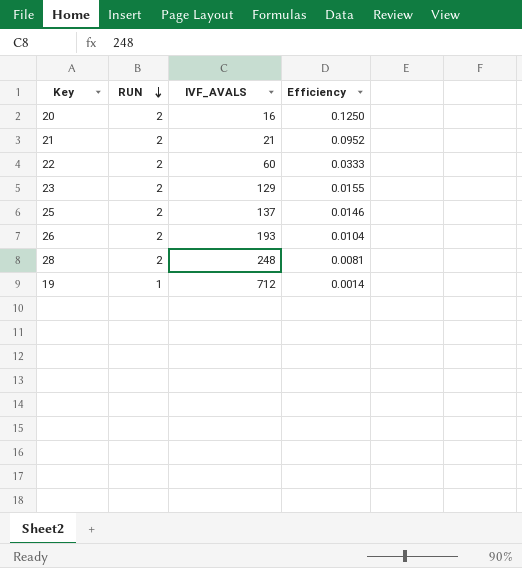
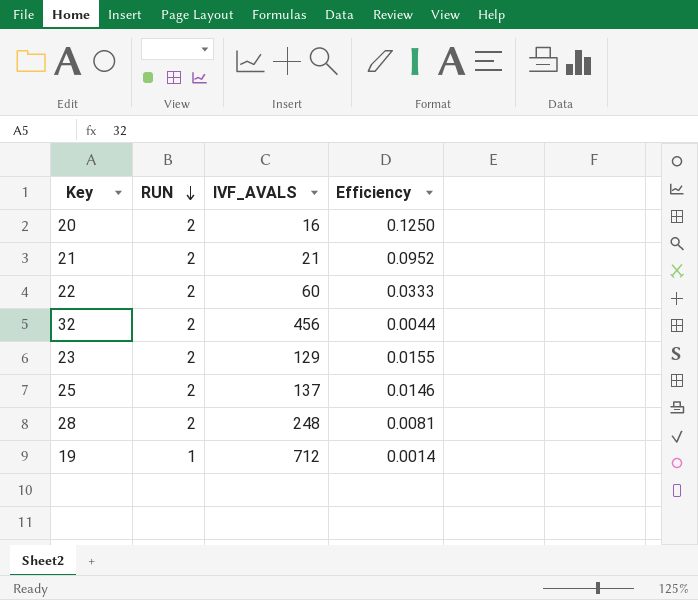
row 26: 2 | 193 | 0.0104 -> none
row 32: none -> 2 | 456 | 0.0044

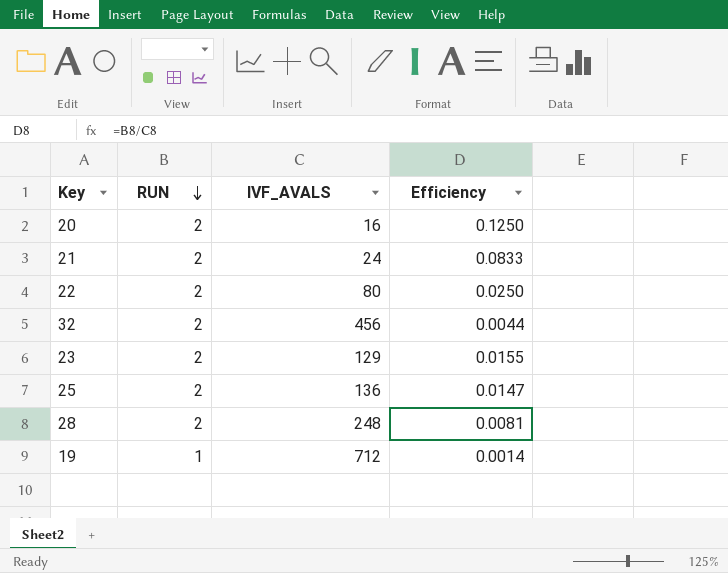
21 | IVF_AVALS: 21 -> 24
21 | Efficiency: 0.0952 -> 0.0833
22 | IVF_AVALS: 60 -> 80
22 | Efficiency: 0.0333 -> 0.0250
25 | IVF_AVALS: 137 -> 136
25 | Efficiency: 0.0146 -> 0.0147

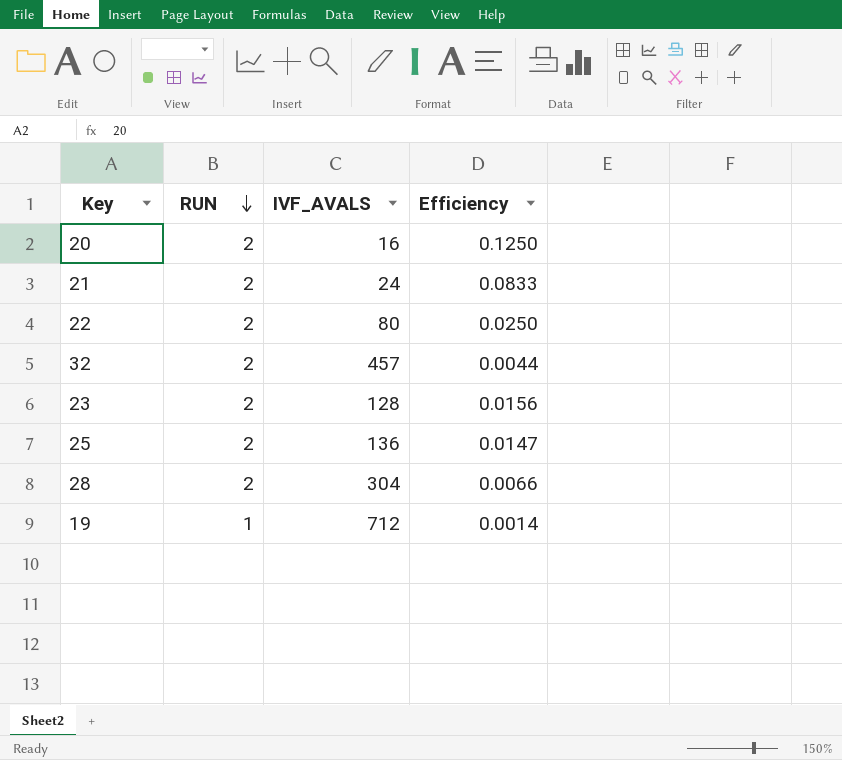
32 | IVF_AVALS: 456 -> 457
23 | IVF_AVALS: 129 -> 128
23 | Efficiency: 0.0155 -> 0.0156
28 | IVF_AVALS: 248 -> 304
28 | Efficiency: 0.0081 -> 0.0066

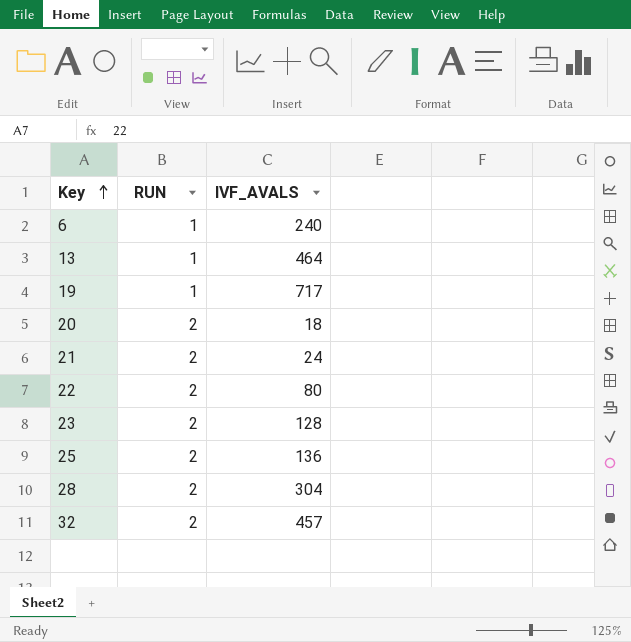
row order: RUN descending -> Key ascending
column Efficiency | formula: [RUN] / [IVF_AVALS] -> none
row 6: none -> 1 | 240
row 13: none -> 1 | 464
19 | IVF_AVALS: 712 -> 717
20 | IVF_AVALS: 16 -> 18

